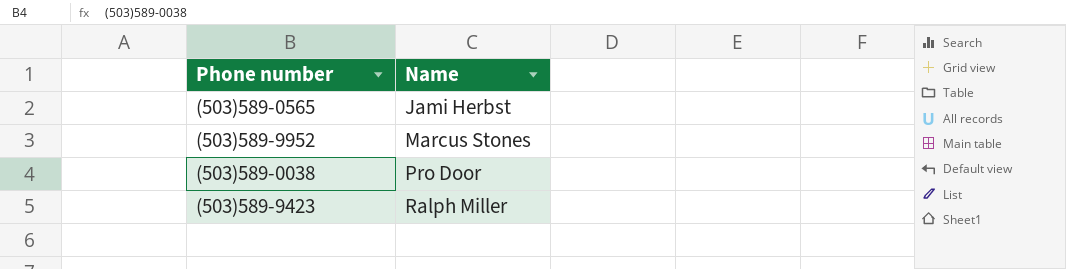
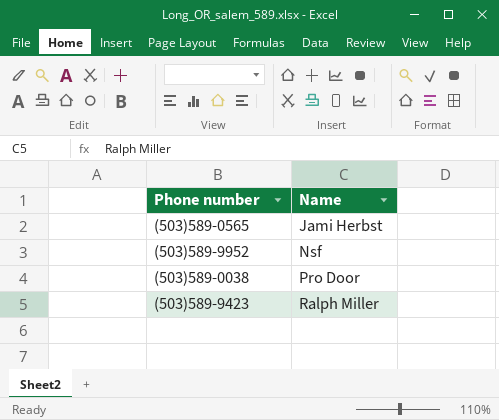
(503)589-9952 | Name: Marcus Stones -> Nsf

